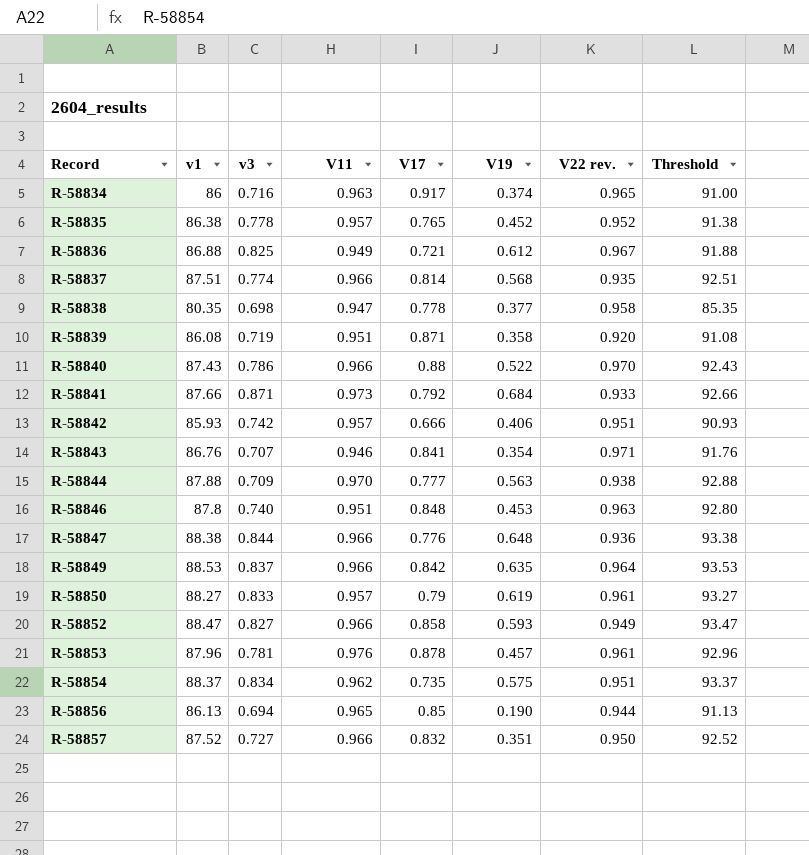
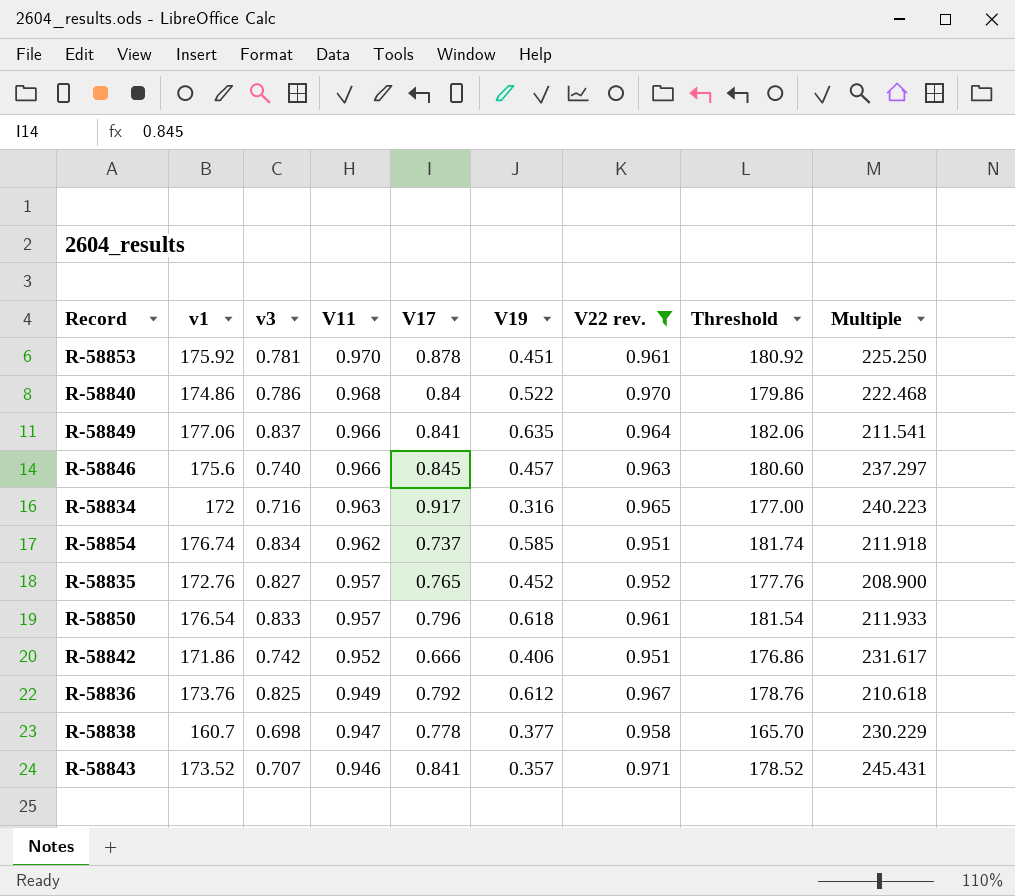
filter: none -> V22 rev. >= 0.951
row order: Record ascending -> V11 descending
column Multiple | formula: none -> [v1] / [v3]
R-58853 | v1: 87.96 -> 175.92
R-58853 | V11: 0.976 -> 0.970
R-58853 | V19: 0.457 -> 0.451
R-58853 | Threshold: 92.96 -> 180.92
R-58840 | v1: 87.43 -> 174.86
R-58840 | V11: 0.966 -> 0.968
R-58840 | V17: 0.88 -> 0.84
R-58840 | Threshold: 92.43 -> 179.86
R-58849 | v1: 88.53 -> 177.06
R-58849 | V17: 0.842 -> 0.841
R-58849 | Threshold: 93.53 -> 182.06
R-58846 | v1: 87.8 -> 175.6
R-58846 | V11: 0.951 -> 0.966
R-58846 | V17: 0.848 -> 0.845
R-58846 | V19: 0.453 -> 0.457
R-58846 | Threshold: 92.80 -> 180.60
R-58834 | v1: 86 -> 172
R-58834 | V19: 0.374 -> 0.316
R-58834 | Threshold: 91.00 -> 177.00
R-58854 | v1: 88.37 -> 176.74
R-58854 | V17: 0.735 -> 0.737
R-58854 | V19: 0.575 -> 0.585
R-58854 | Threshold: 93.37 -> 181.74
R-58835 | v1: 86.38 -> 172.76
R-58835 | v3: 0.778 -> 0.827
R-58835 | Threshold: 91.38 -> 177.76
R-58850 | v1: 88.27 -> 176.54
R-58850 | V17: 0.79 -> 0.796
R-58850 | V19: 0.619 -> 0.618
R-58850 | Threshold: 93.27 -> 181.54
R-58842 | v1: 85.93 -> 171.86
R-58842 | V11: 0.957 -> 0.952
R-58842 | Threshold: 90.93 -> 176.86
R-58836 | v1: 86.88 -> 173.76
R-58836 | V17: 0.721 -> 0.792
R-58836 | Threshold: 91.88 -> 178.76
R-58838 | v1: 80.35 -> 160.7
R-58838 | Threshold: 85.35 -> 165.70
R-58843 | v1: 86.76 -> 173.52
R-58843 | V19: 0.354 -> 0.357
R-58843 | Threshold: 91.76 -> 178.52

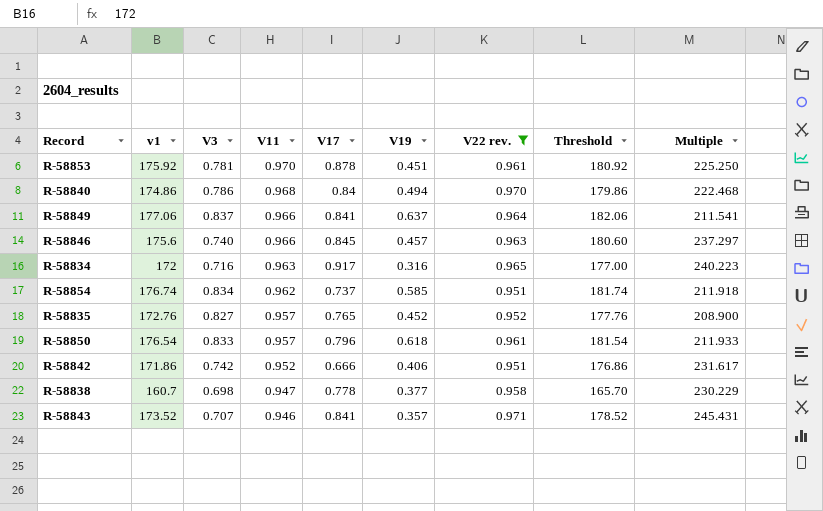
column name: v3 -> V3
row R-58836: 173.76 | 0.825 | 0.949 | 0.792 | 0.612 | 0.967 | 178.76 | 210.618 -> none
R-58840 | V19: 0.522 -> 0.494
R-58849 | V19: 0.635 -> 0.637

